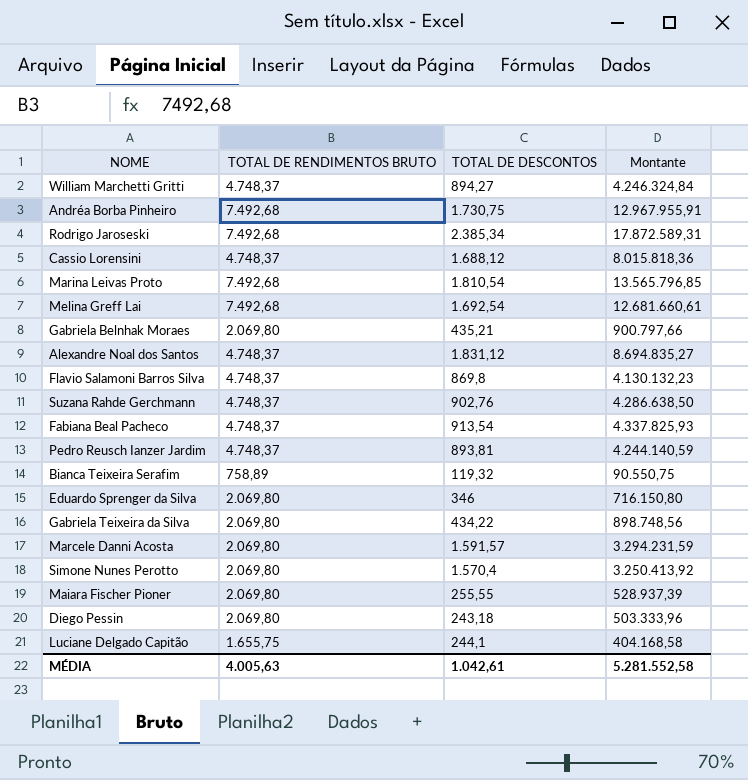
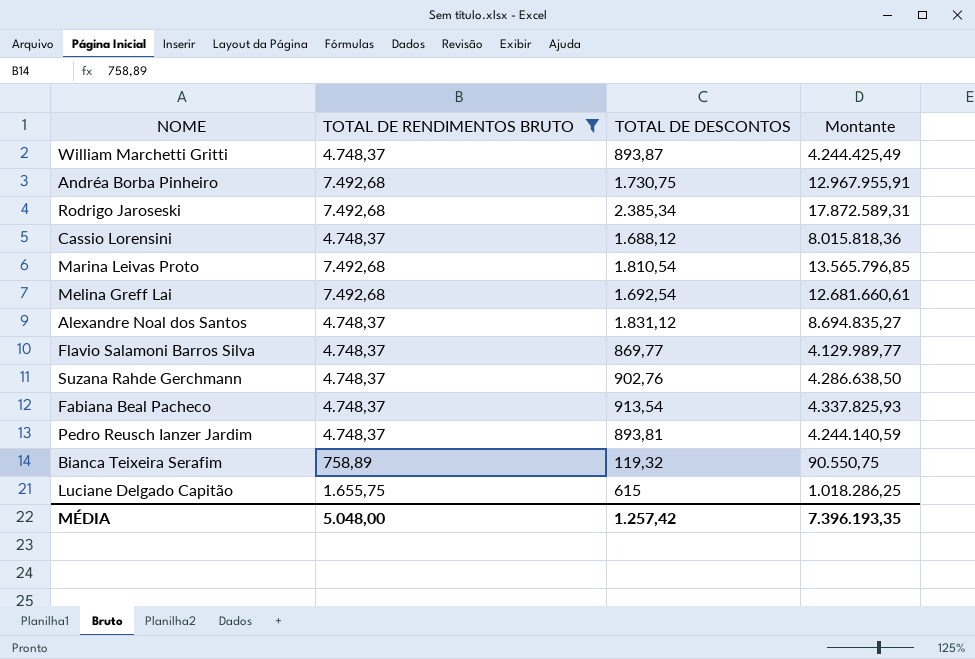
filter: none -> TOTAL DE RENDIMENTOS BRUTO != 2.069,80
William Marchetti Gritti | TOTAL DE DESCONTOS: 894,27 -> 893,87
William Marchetti Gritti | Montante: 4.246.324,84 -> 4.244.425,49
Flavio Salamoni Barros Silva | TOTAL DE DESCONTOS: 869,8 -> 869,77
Flavio Salamoni Barros Silva | Montante: 4.130.132,23 -> 4.129.989,77
Luciane Delgado Capitão | TOTAL DE DESCONTOS: 244,1 -> 615
Luciane Delgado Capitão | Montante: 404.168,58 -> 1.018.286,25
MÉDIA | TOTAL DE RENDIMENTOS BRUTO: 4.005,63 -> 5.048,00
MÉDIA | TOTAL DE DESCONTOS: 1.042,61 -> 1.257,42
MÉDIA | Montante: 5.281.552,58 -> 7.396.193,35

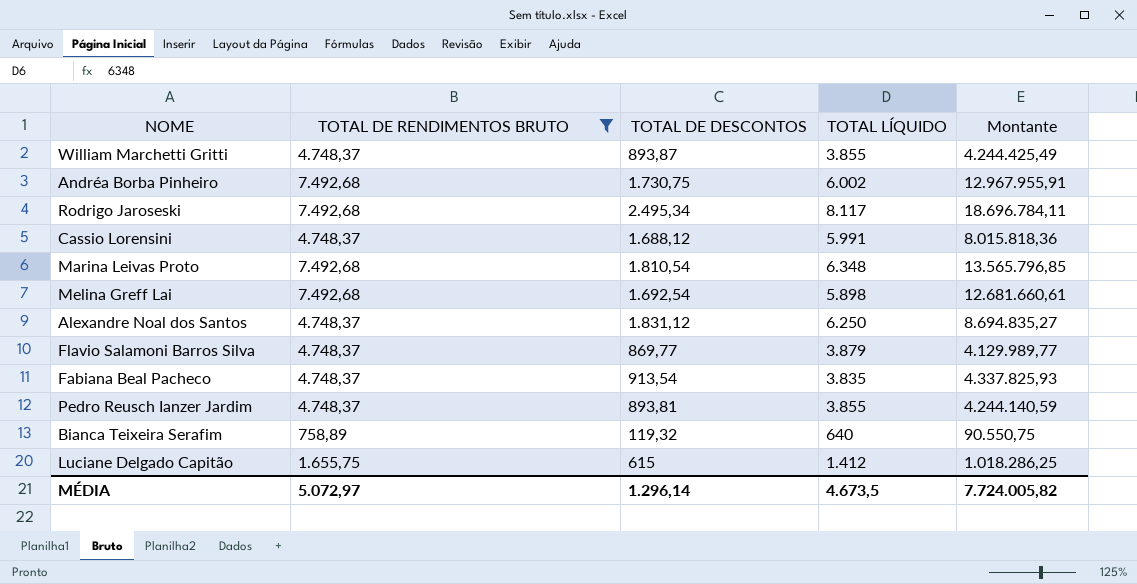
column TOTAL LÍQUIDO | position: none -> 4
row Suzana Rahde Gerchmann: 4.748,37 | 902,76 | 4.286.638,50 -> none
Rodrigo Jaroseski | TOTAL DE DESCONTOS: 2.385,34 -> 2.495,34
Rodrigo Jaroseski | Montante: 17.872.589,31 -> 18.696.784,11
MÉDIA | TOTAL DE RENDIMENTOS BRUTO: 5.048,00 -> 5.072,97
MÉDIA | TOTAL DE DESCONTOS: 1.257,42 -> 1.296,14
MÉDIA | Montante: 7.396.193,35 -> 7.724.005,82

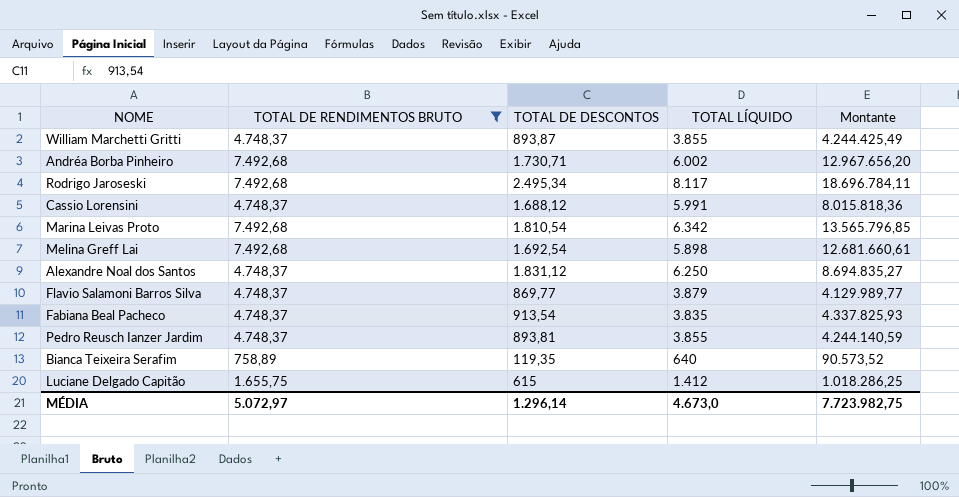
Andréa Borba Pinheiro | TOTAL DE DESCONTOS: 1.730,75 -> 1.730,71
Andréa Borba Pinheiro | Montante: 12.967.955,91 -> 12.967.656,20
Marina Leivas Proto | TOTAL LÍQUIDO: 6.348 -> 6.342
Bianca Teixeira Serafim | TOTAL DE DESCONTOS: 119,32 -> 119,35
Bianca Teixeira Serafim | Montante: 90.550,75 -> 90.573,52
MÉDIA | TOTAL LÍQUIDO: 4.673,5 -> 4.673,0
MÉDIA | Montante: 7.724.005,82 -> 7.723.982,75

